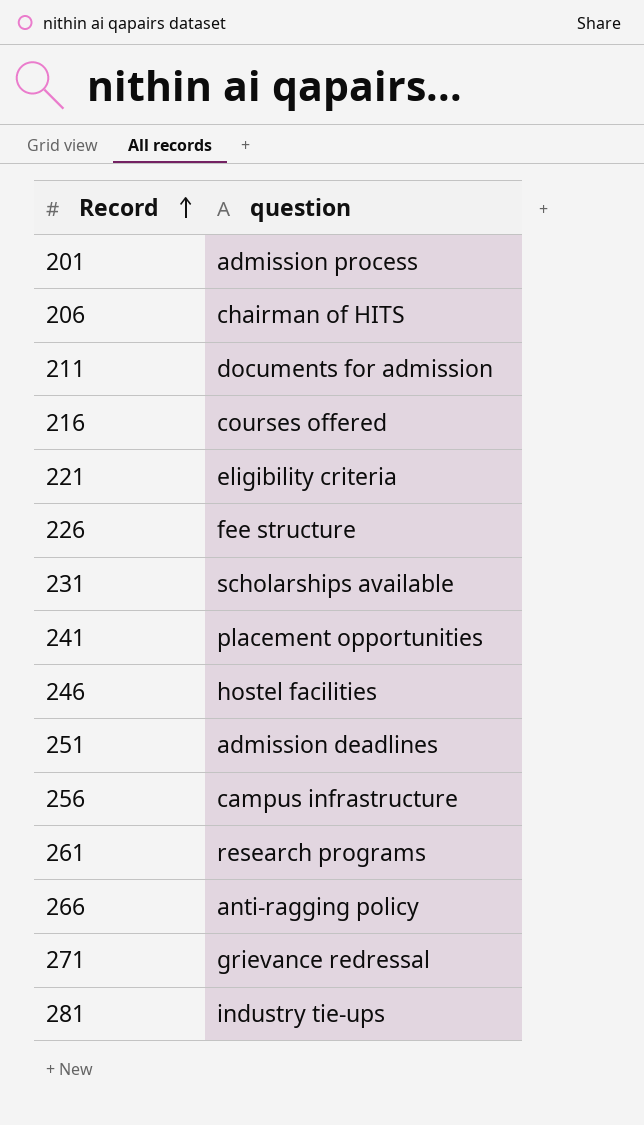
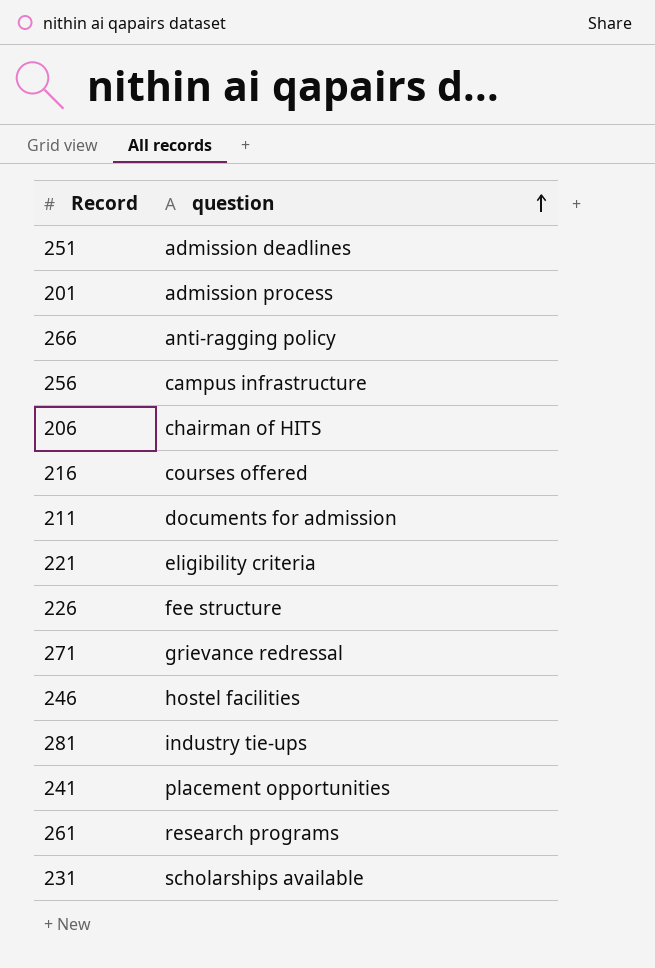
row order: Record ascending -> question ascending

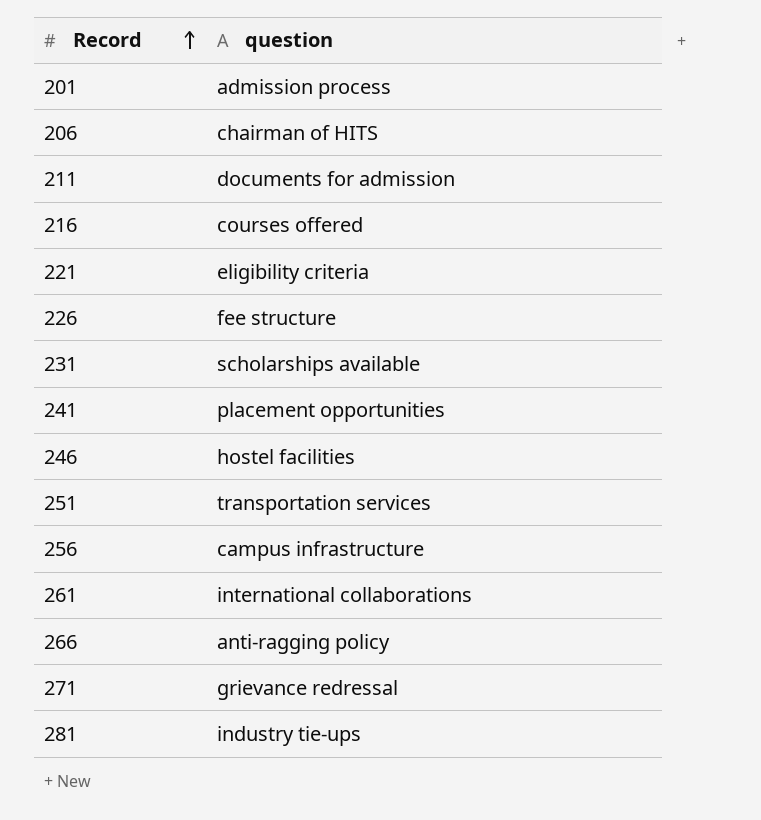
row order: question ascending -> Record ascending
251 | question: admission deadlines -> transportation services
261 | question: research programs -> international collaborations

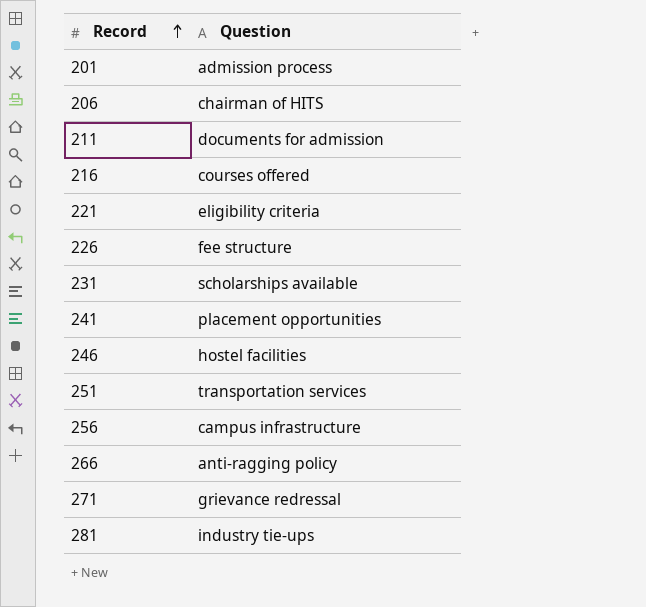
column name: question -> Question
row 261: international collaborations -> none

